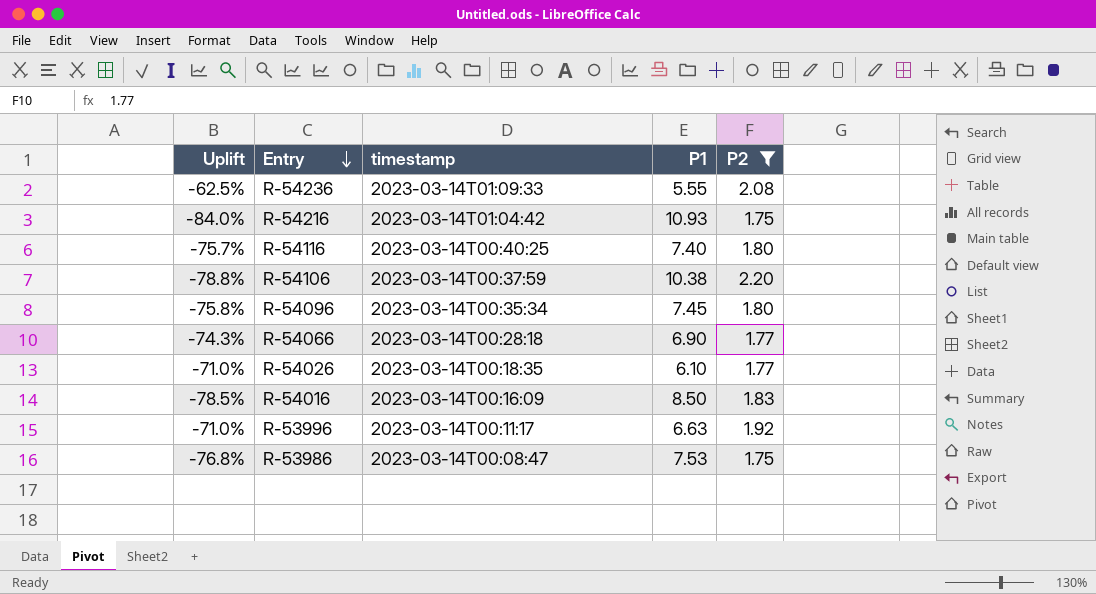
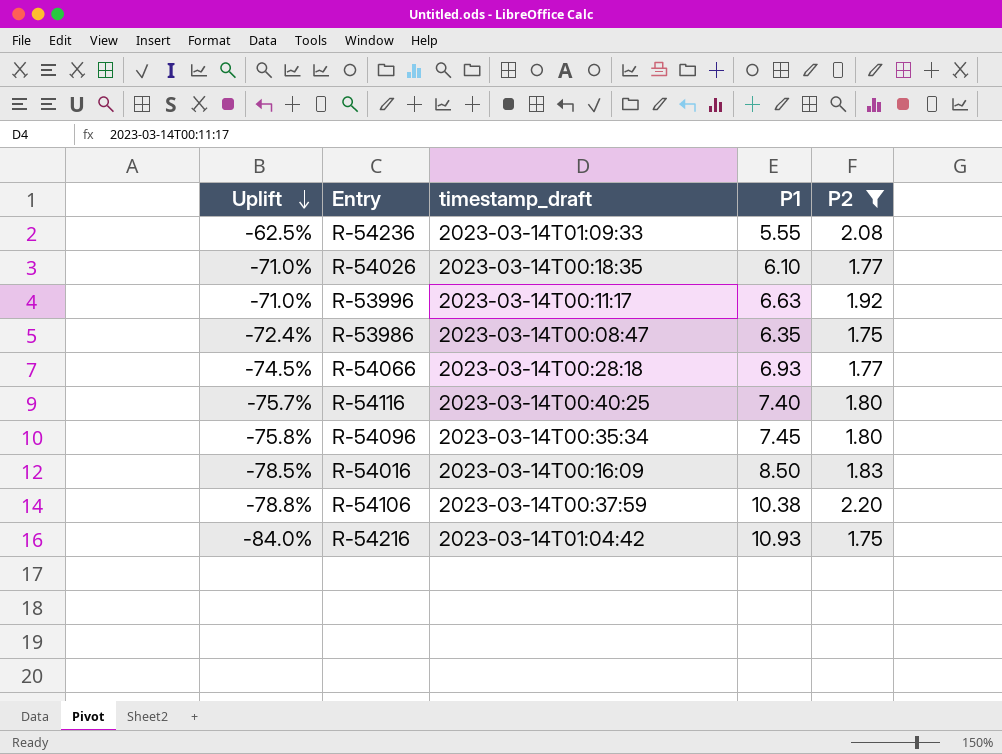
row order: Entry descending -> Uplift descending
column name: timestamp -> timestamp_draft
R-53986 | Uplift: -76.8% -> -72.4%
R-53986 | P1: 7.53 -> 6.35
R-54066 | Uplift: -74.3% -> -74.5%
R-54066 | P1: 6.90 -> 6.93

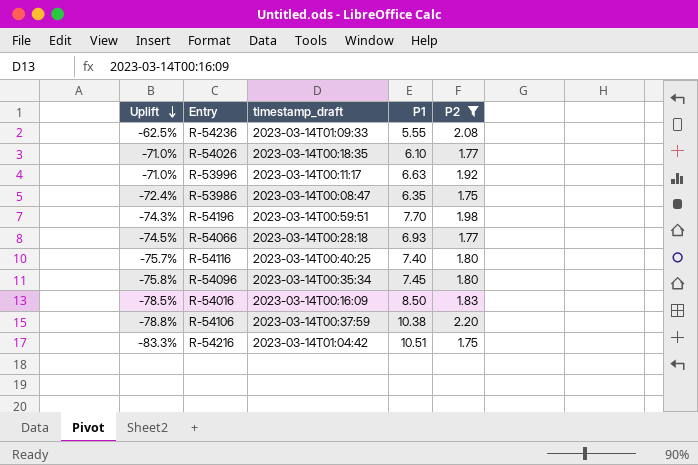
row R-54196: none -> -74.3% | 2023-03-14T00:59:51 | 7.70 | 1.98
R-54216 | Uplift: -84.0% -> -83.3%
R-54216 | P1: 10.93 -> 10.51

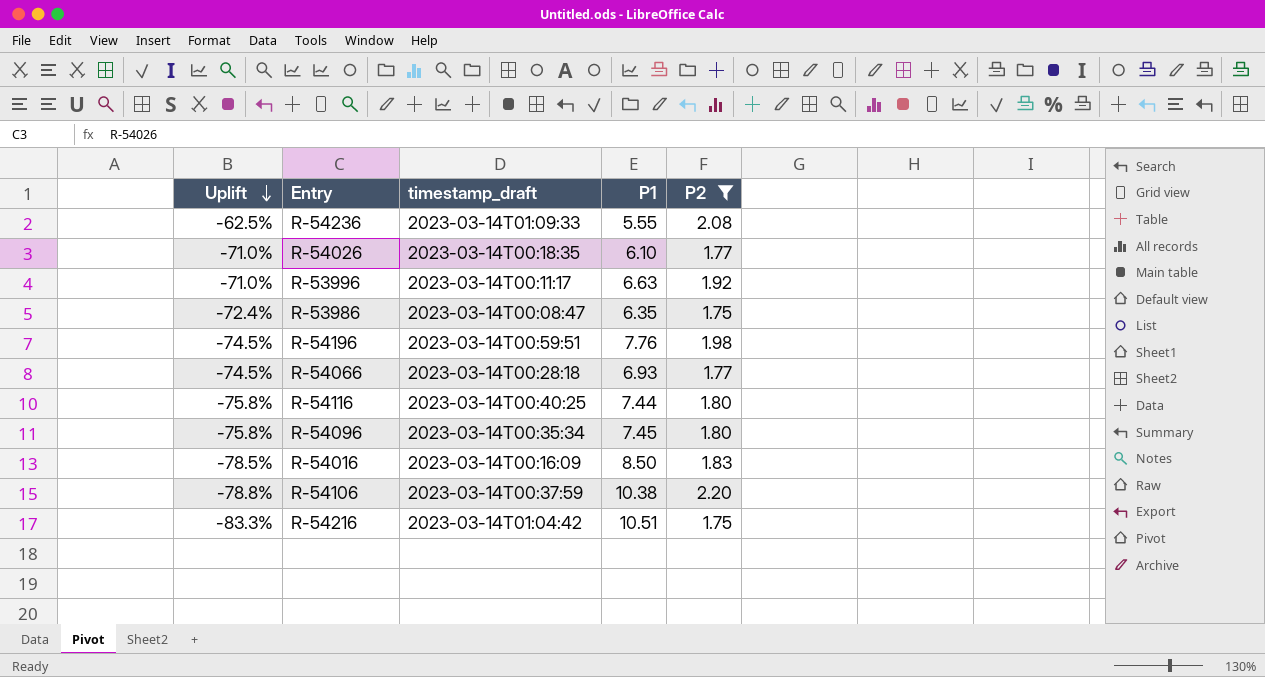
R-54196 | Uplift: -74.3% -> -74.5%
R-54196 | P1: 7.70 -> 7.76
R-54116 | Uplift: -75.7% -> -75.8%
R-54116 | P1: 7.40 -> 7.44

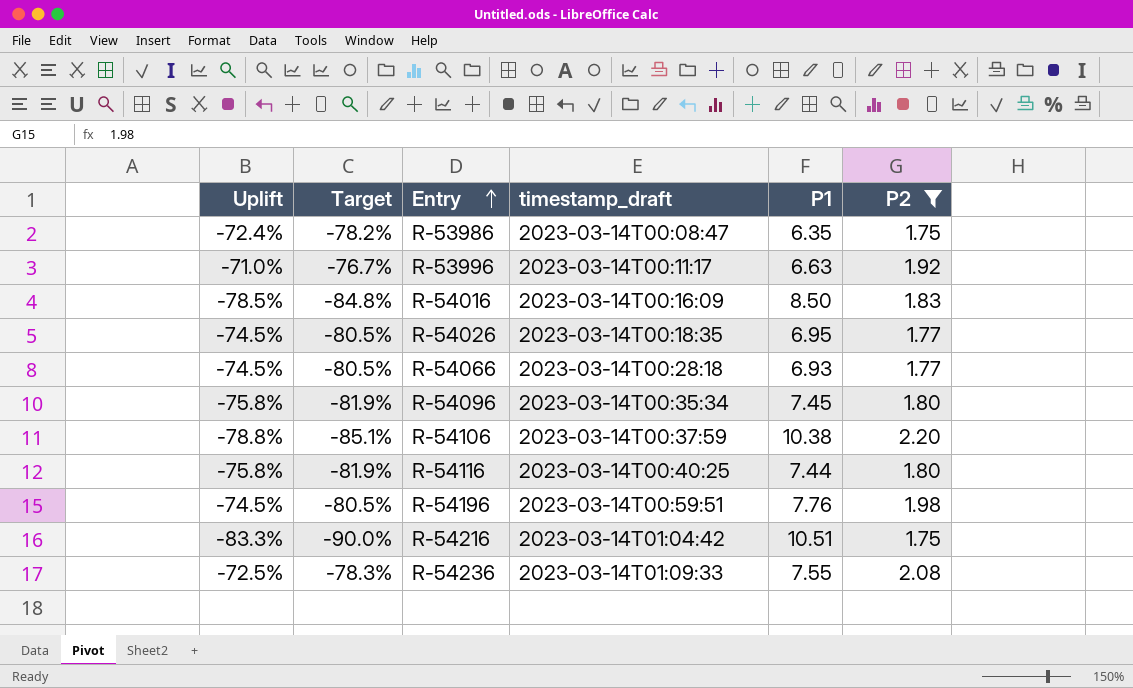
row order: Uplift descending -> Entry ascending
column Target | formula: none -> [Uplift] * 1.08
R-54026 | Uplift: -71.0% -> -74.5%
R-54026 | P1: 6.10 -> 6.95
R-54236 | Uplift: -62.5% -> -72.5%
R-54236 | P1: 5.55 -> 7.55

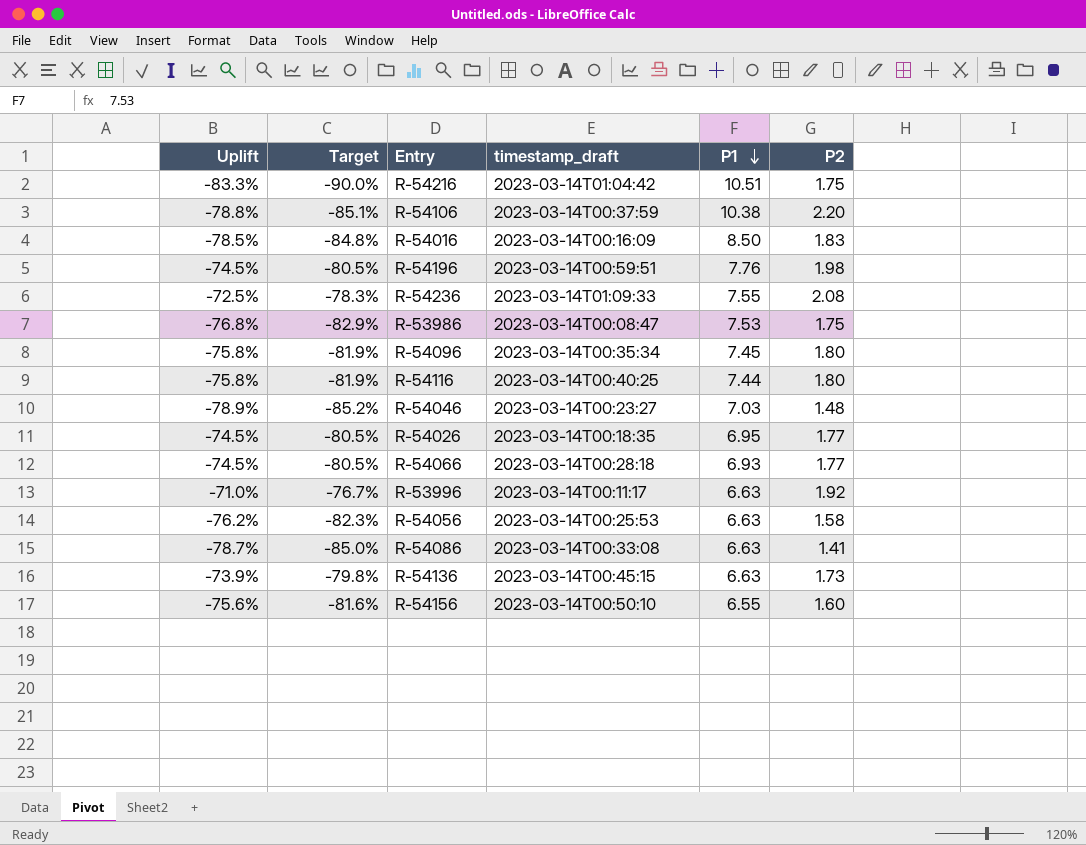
filter: P2 >= 1.75 -> none
row order: Entry ascending -> P1 descending
R-53986 | Uplift: -72.4% -> -76.8%
R-53986 | Target: -78.2% -> -82.9%
R-53986 | P1: 6.35 -> 7.53

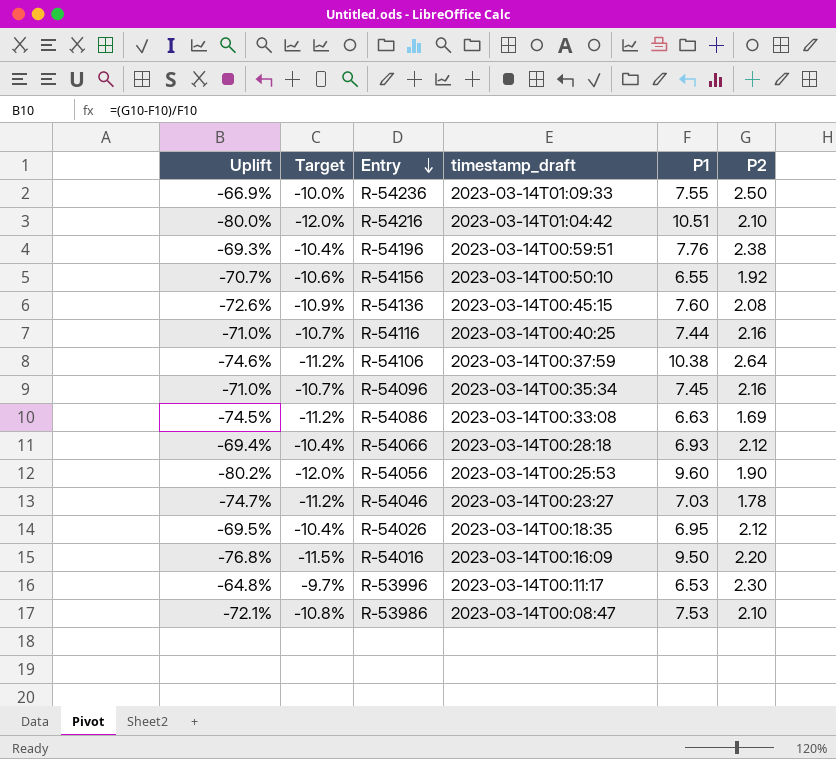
row order: P1 descending -> Entry descending
column Target | formula: [Uplift] * 1.08 -> [Uplift] * 0.15
R-54236 | Uplift: -72.5% -> -66.9%
R-54236 | P2: 2.08 -> 2.50
R-54216 | Uplift: -83.3% -> -80.0%
R-54216 | P2: 1.75 -> 2.10
R-54196 | Uplift: -74.5% -> -69.3%
R-54196 | P2: 1.98 -> 2.38
R-54156 | Uplift: -75.6% -> -70.7%
R-54156 | P2: 1.60 -> 1.92
R-54136 | Uplift: -73.9% -> -72.6%
R-54136 | P1: 6.63 -> 7.60
R-54136 | P2: 1.73 -> 2.08
R-54116 | Uplift: -75.8% -> -71.0%
R-54116 | P2: 1.80 -> 2.16
R-54106 | Uplift: -78.8% -> -74.6%
R-54106 | P2: 2.20 -> 2.64
R-54096 | Uplift: -75.8% -> -71.0%
R-54096 | P2: 1.80 -> 2.16
R-54086 | Uplift: -78.7% -> -74.5%
R-54086 | P2: 1.41 -> 1.69
R-54066 | Uplift: -74.5% -> -69.4%
R-54066 | P2: 1.77 -> 2.12
R-54056 | Uplift: -76.2% -> -80.2%
R-54056 | P1: 6.63 -> 9.60
R-54056 | P2: 1.58 -> 1.90
R-54046 | Uplift: -78.9% -> -74.7%
R-54046 | P2: 1.48 -> 1.78
R-54026 | Uplift: -74.5% -> -69.5%
R-54026 | P2: 1.77 -> 2.12
R-54016 | Uplift: -78.5% -> -76.8%
R-54016 | P1: 8.50 -> 9.50
R-54016 | P2: 1.83 -> 2.20
R-53996 | Uplift: -71.0% -> -64.8%
R-53996 | P1: 6.63 -> 6.53
R-53996 | P2: 1.92 -> 2.30
R-53986 | Uplift: -76.8% -> -72.1%
R-53986 | P2: 1.75 -> 2.10

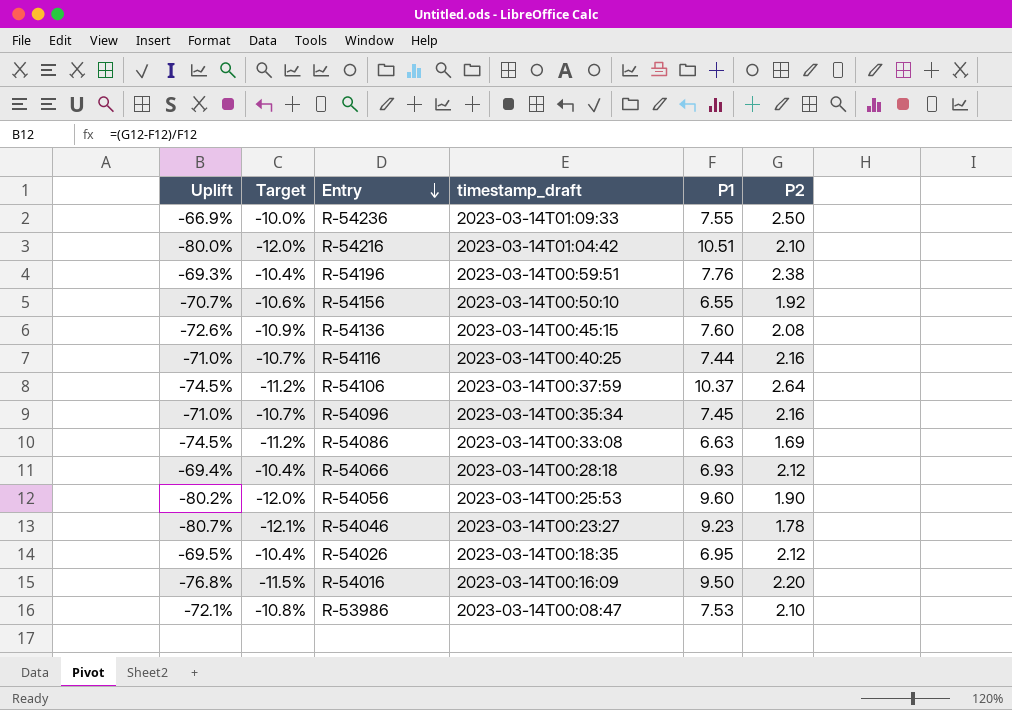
row R-53996: -64.8% | -9.7% | 2023-03-14T00:11:17 | 6.53 | 2.30 -> none
R-54106 | Uplift: -74.6% -> -74.5%
R-54106 | P1: 10.38 -> 10.37
R-54046 | Uplift: -74.7% -> -80.7%
R-54046 | Target: -11.2% -> -12.1%
R-54046 | P1: 7.03 -> 9.23

